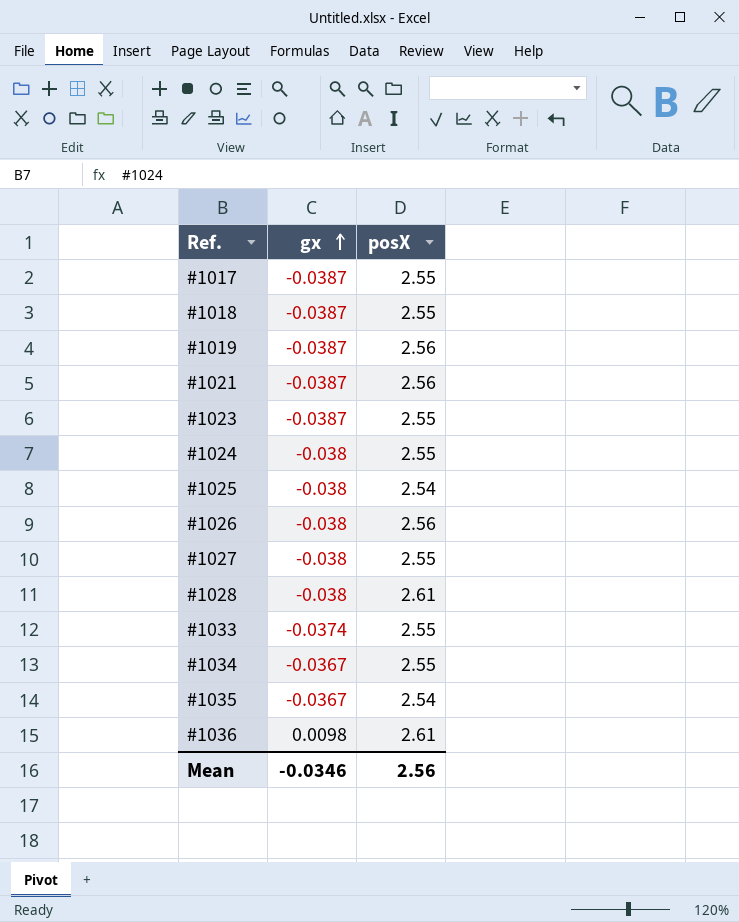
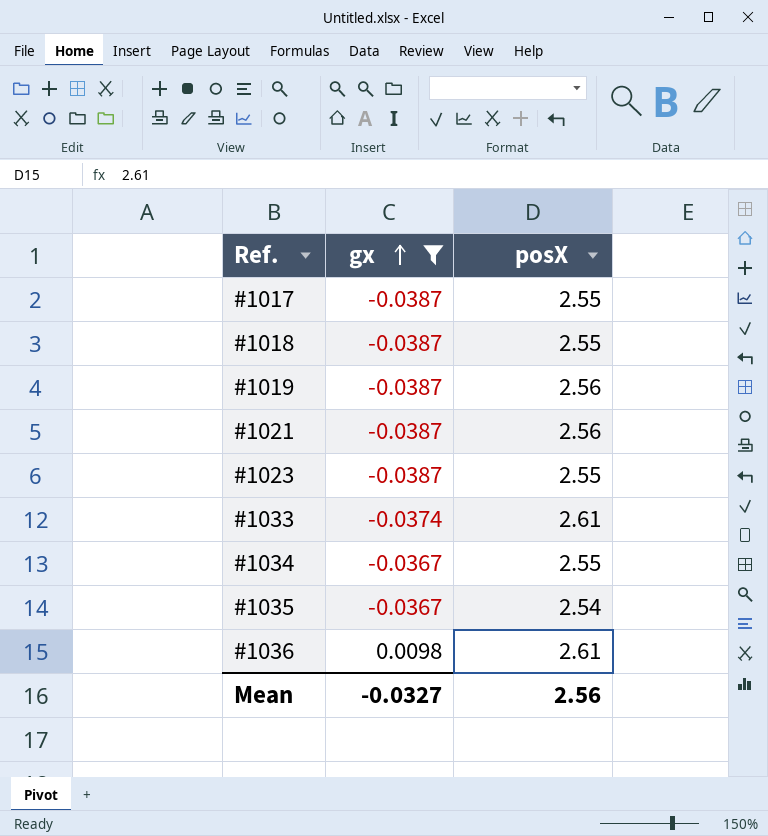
filter: none -> gx != -0.038
#1033 | posX: 2.55 -> 2.61
Mean | gx: -0.0346 -> -0.0327

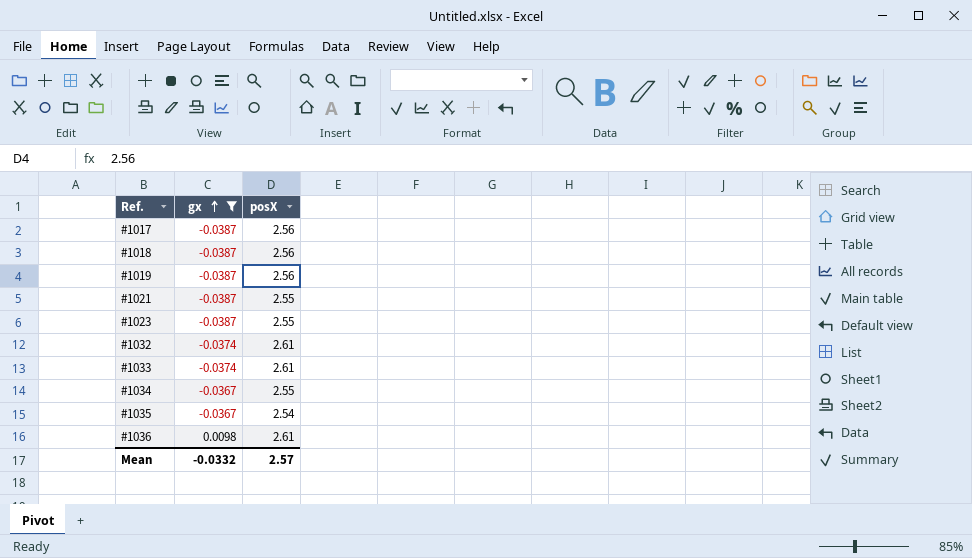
#1017 | posX: 2.55 -> 2.56
#1018 | posX: 2.55 -> 2.56
#1021 | posX: 2.56 -> 2.55
row #1032: none -> -0.0374 | 2.61
Mean | gx: -0.0327 -> -0.0332
Mean | posX: 2.56 -> 2.57

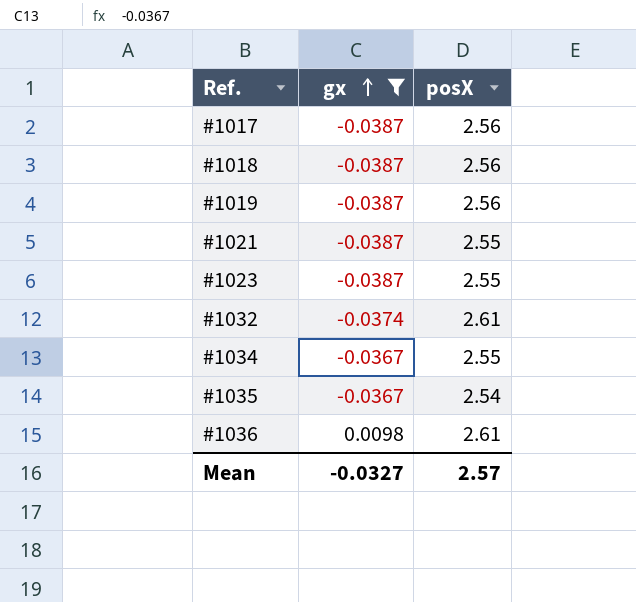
row #1033: -0.0374 | 2.61 -> none
Mean | gx: -0.0332 -> -0.0327

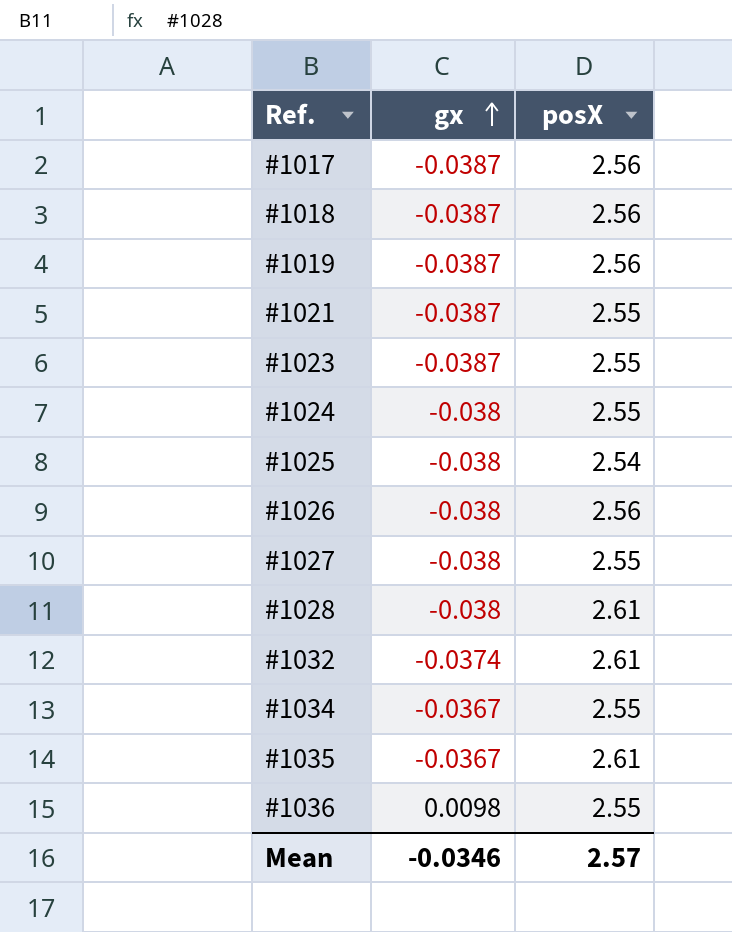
filter: gx != -0.038 -> none
#1035 | posX: 2.54 -> 2.61
#1036 | posX: 2.61 -> 2.55
Mean | gx: -0.0327 -> -0.0346

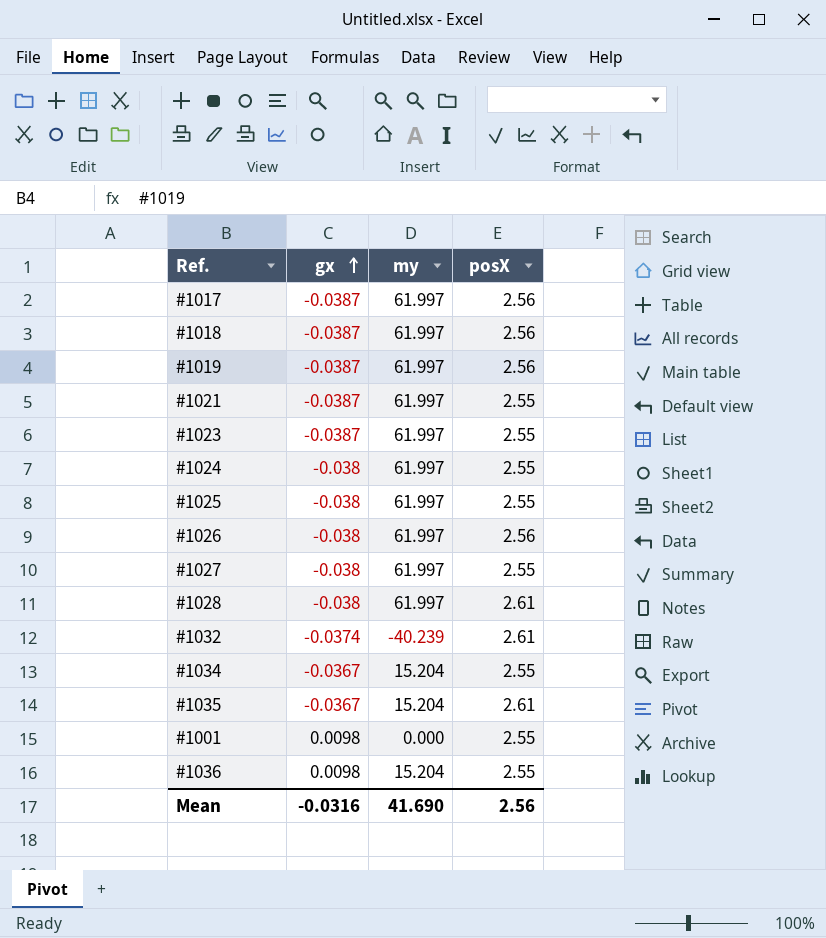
column my | position: none -> 3
#1025 | posX: 2.54 -> 2.55
row #1001: none -> 0.0098 | 0.000 | 2.55
Mean | gx: -0.0346 -> -0.0316
Mean | posX: 2.57 -> 2.56

